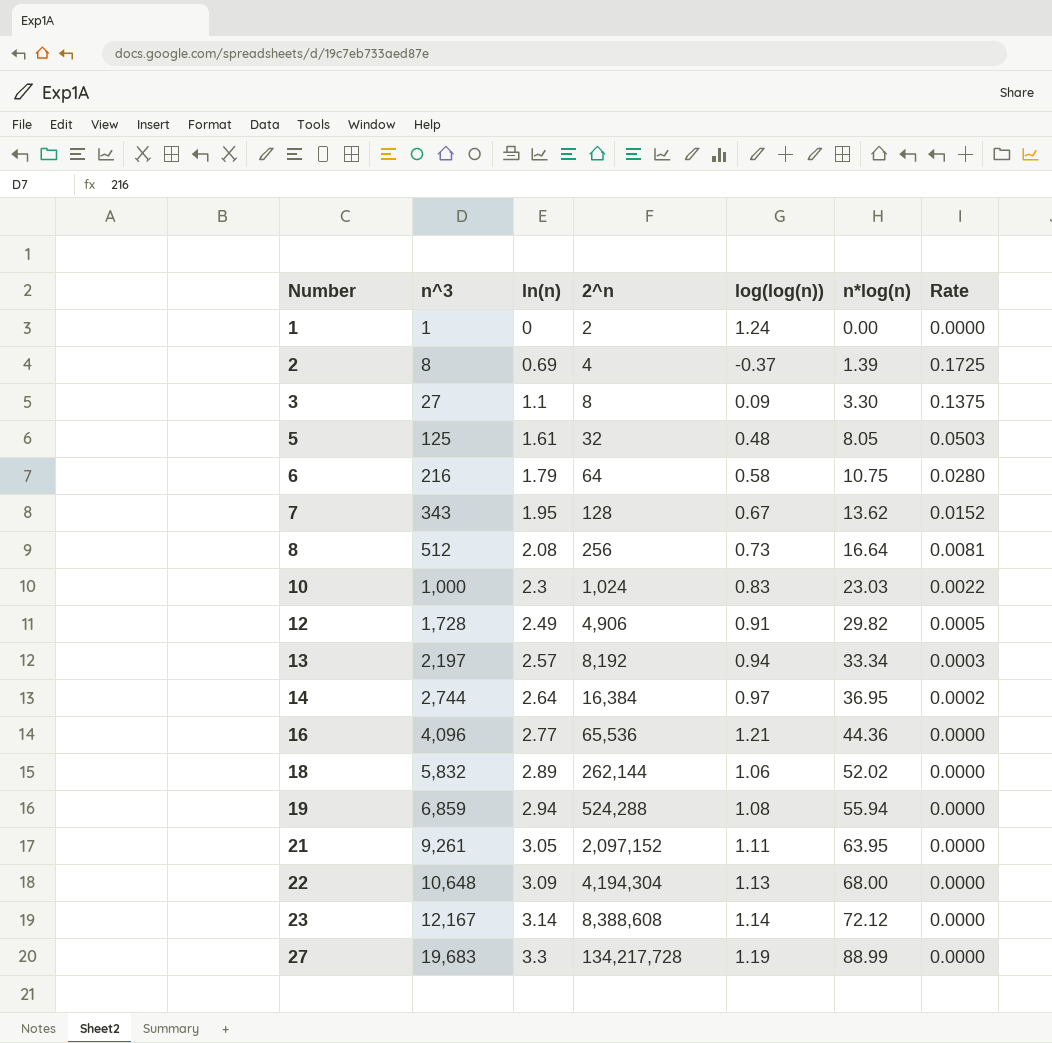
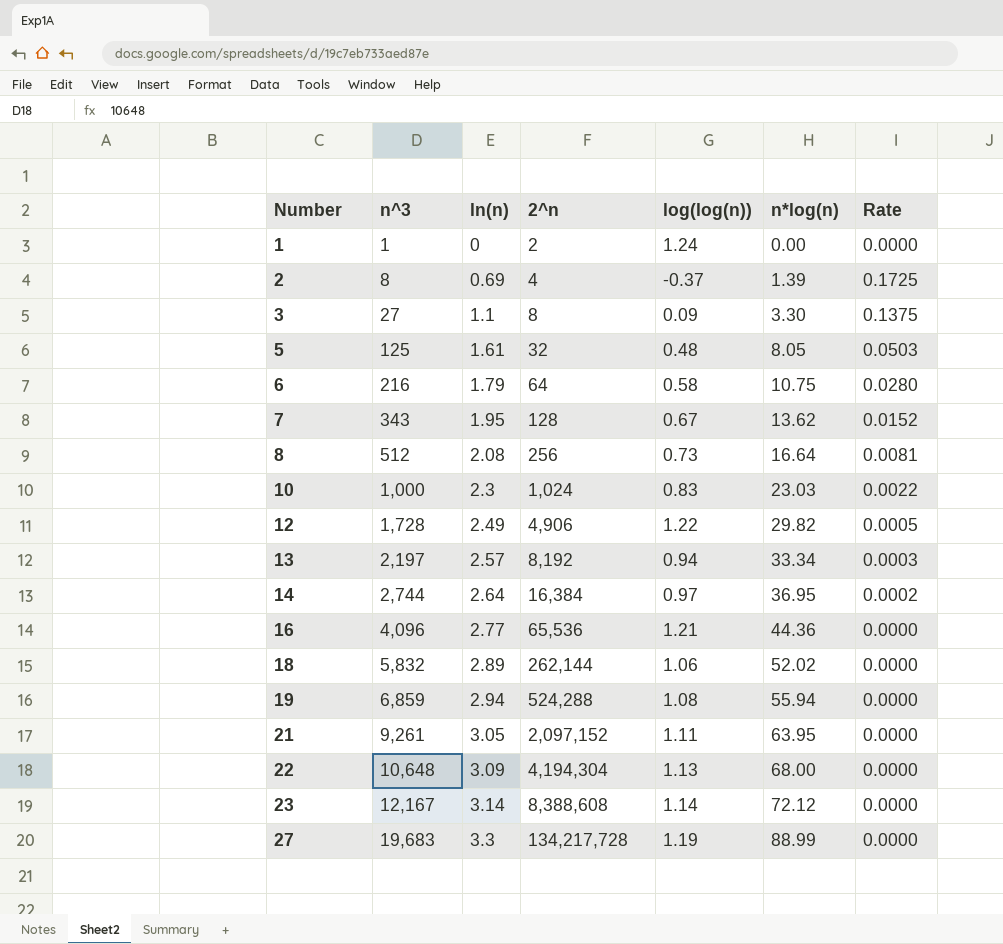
12 | log(log(n)): 0.91 -> 1.22

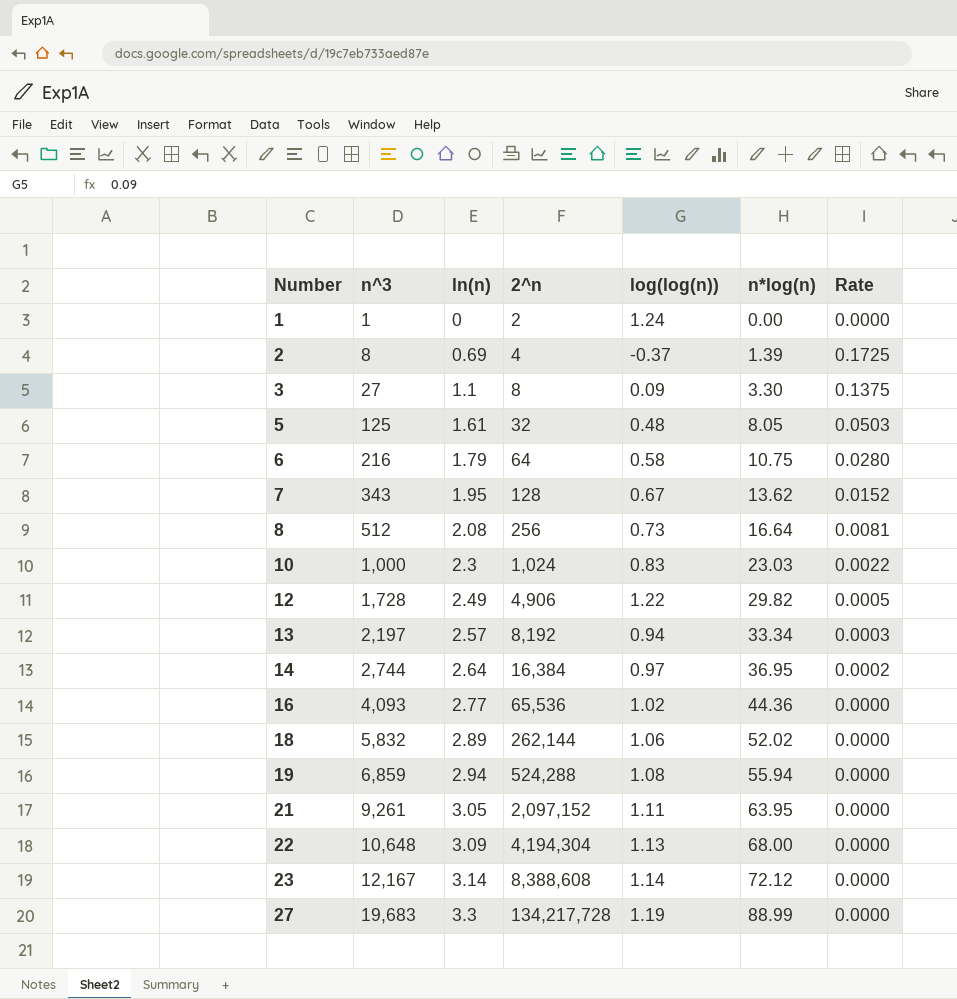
16 | n^3: 4,096 -> 4,093
16 | log(log(n)): 1.21 -> 1.02

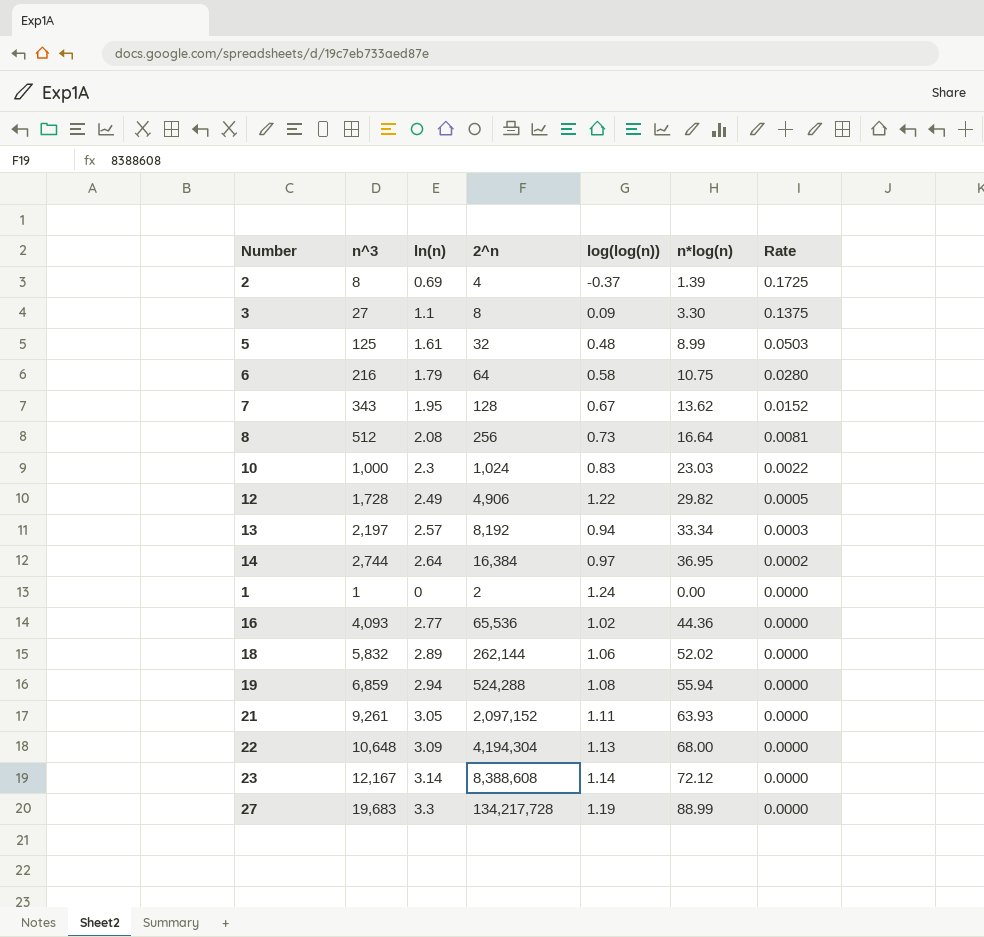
row order: Number ascending -> Rate descending
5 | n*log(n): 8.05 -> 8.99
21 | n*log(n): 63.95 -> 63.93

